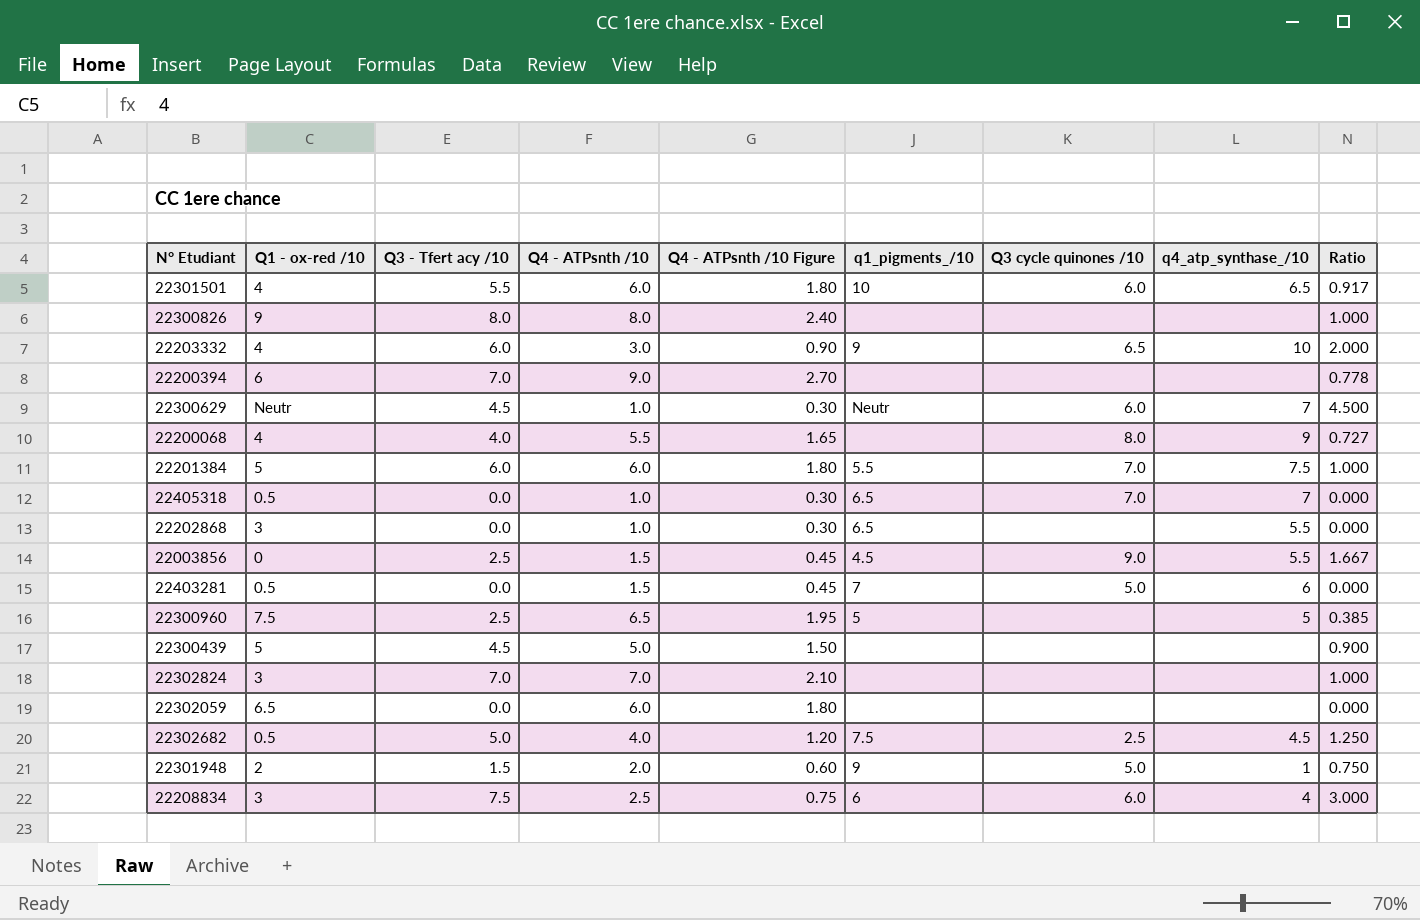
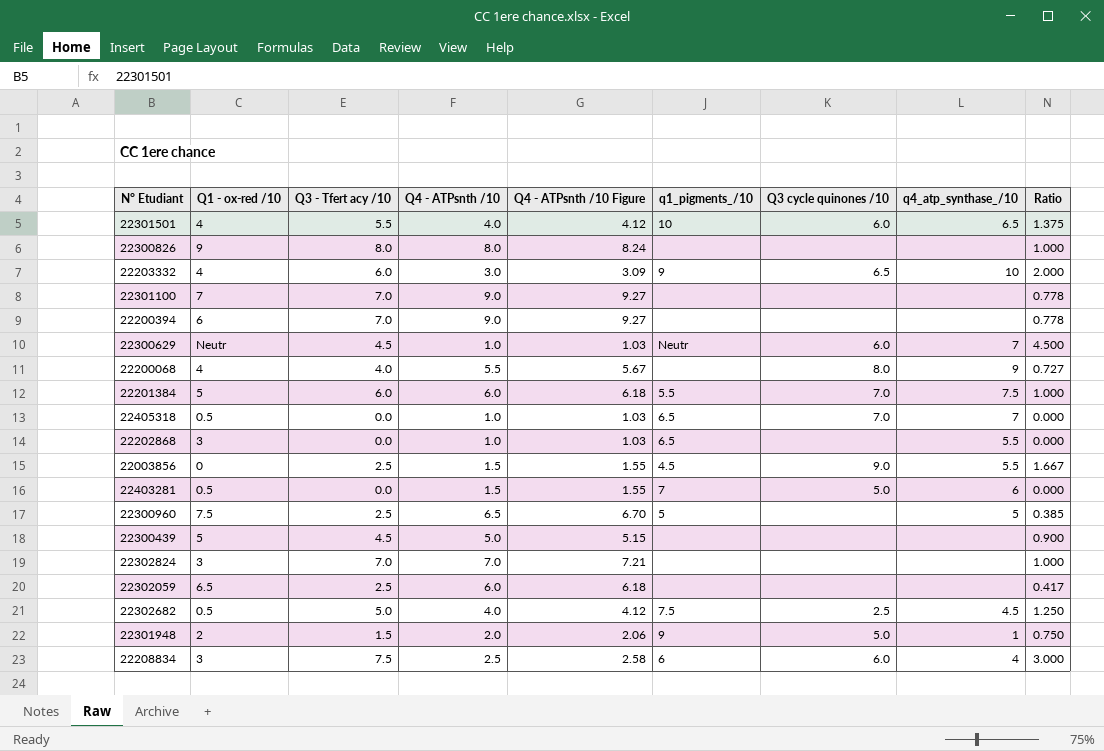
column Q4 - ATPsnth /10 Figure | formula: [Q4 - ATPsnth /10] * 0.3 -> [Q4 - ATPsnth /10] * 1.03
22301501 | Q4 - ATPsnth /10: 6.0 -> 4.0
22301501 | Ratio: 0.917 -> 1.375
row 22301100: none -> 7 | 7.0 | 9.0 | 9.27 | none | none | none | 0.778
22302059 | Q3 - Tfert acy /10: 0.0 -> 2.5
22302059 | Ratio: 0.000 -> 0.417

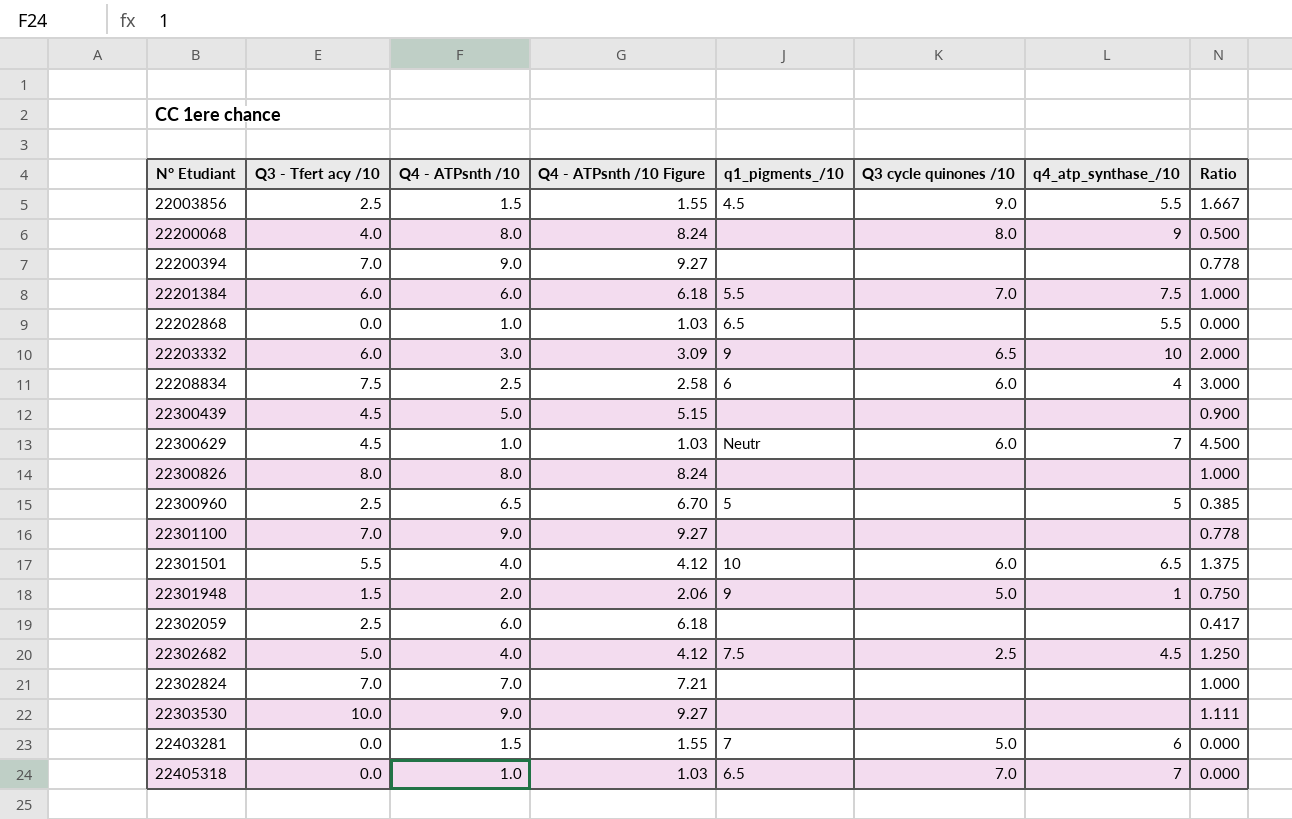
row order: none -> N° Etudiant ascending
column Q1 - ox-red /10 | position: 2 -> none
22200068 | Q4 - ATPsnth /10: 5.5 -> 8.0
22200068 | Q4 - ATPsnth /10 Figure: 5.67 -> 8.24
22200068 | Ratio: 0.727 -> 0.500
row 22303530: none -> 10.0 | 9.0 | 9.27 | none | none | none | 1.111

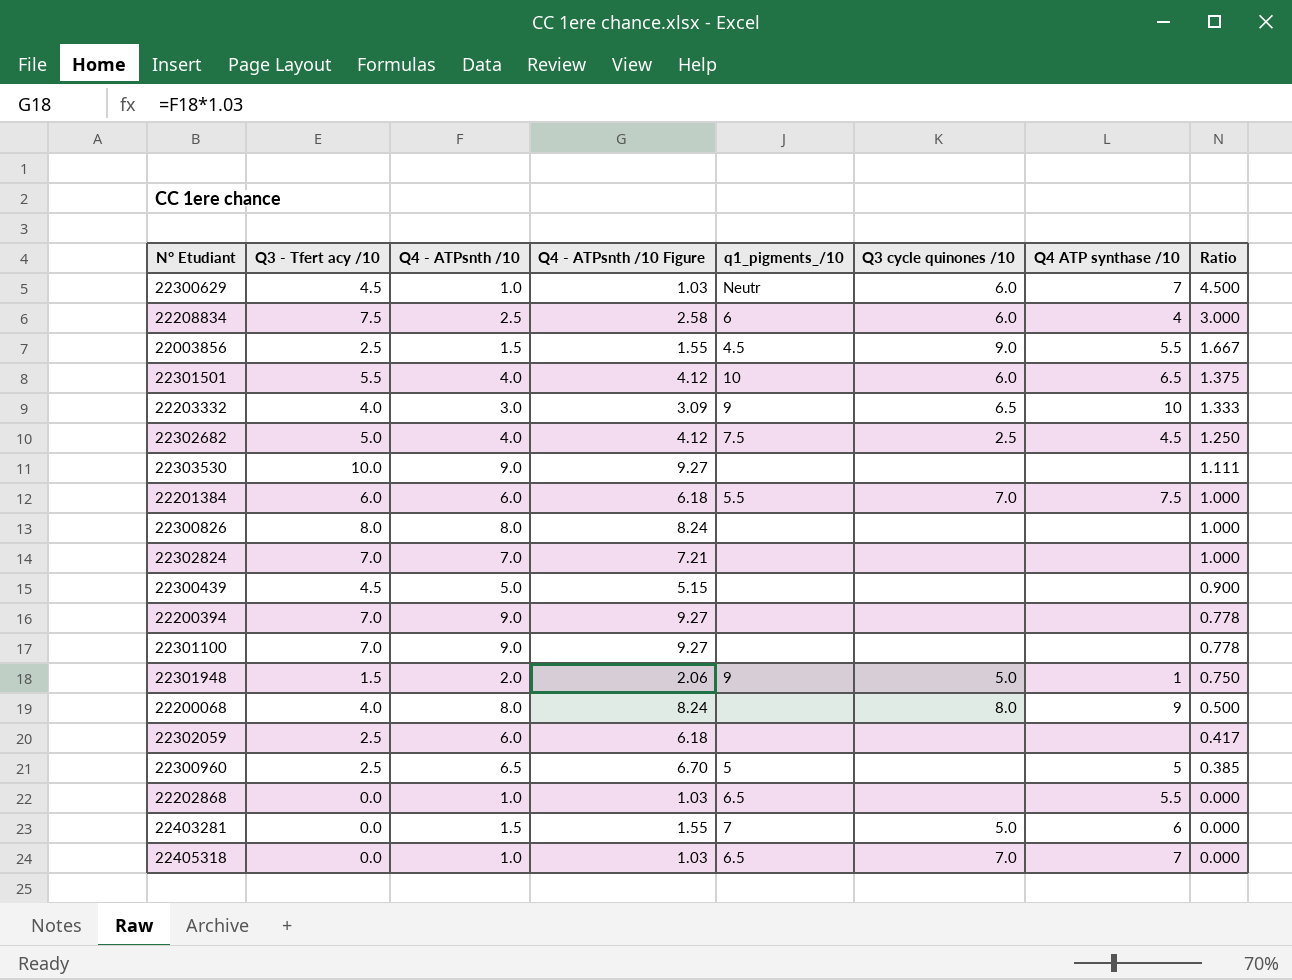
row order: N° Etudiant ascending -> Ratio descending
column name: q4_atp_synthase_/10 -> Q4 ATP synthase /10
22203332 | Q3 - Tfert acy /10: 6.0 -> 4.0
22203332 | Ratio: 2.000 -> 1.333

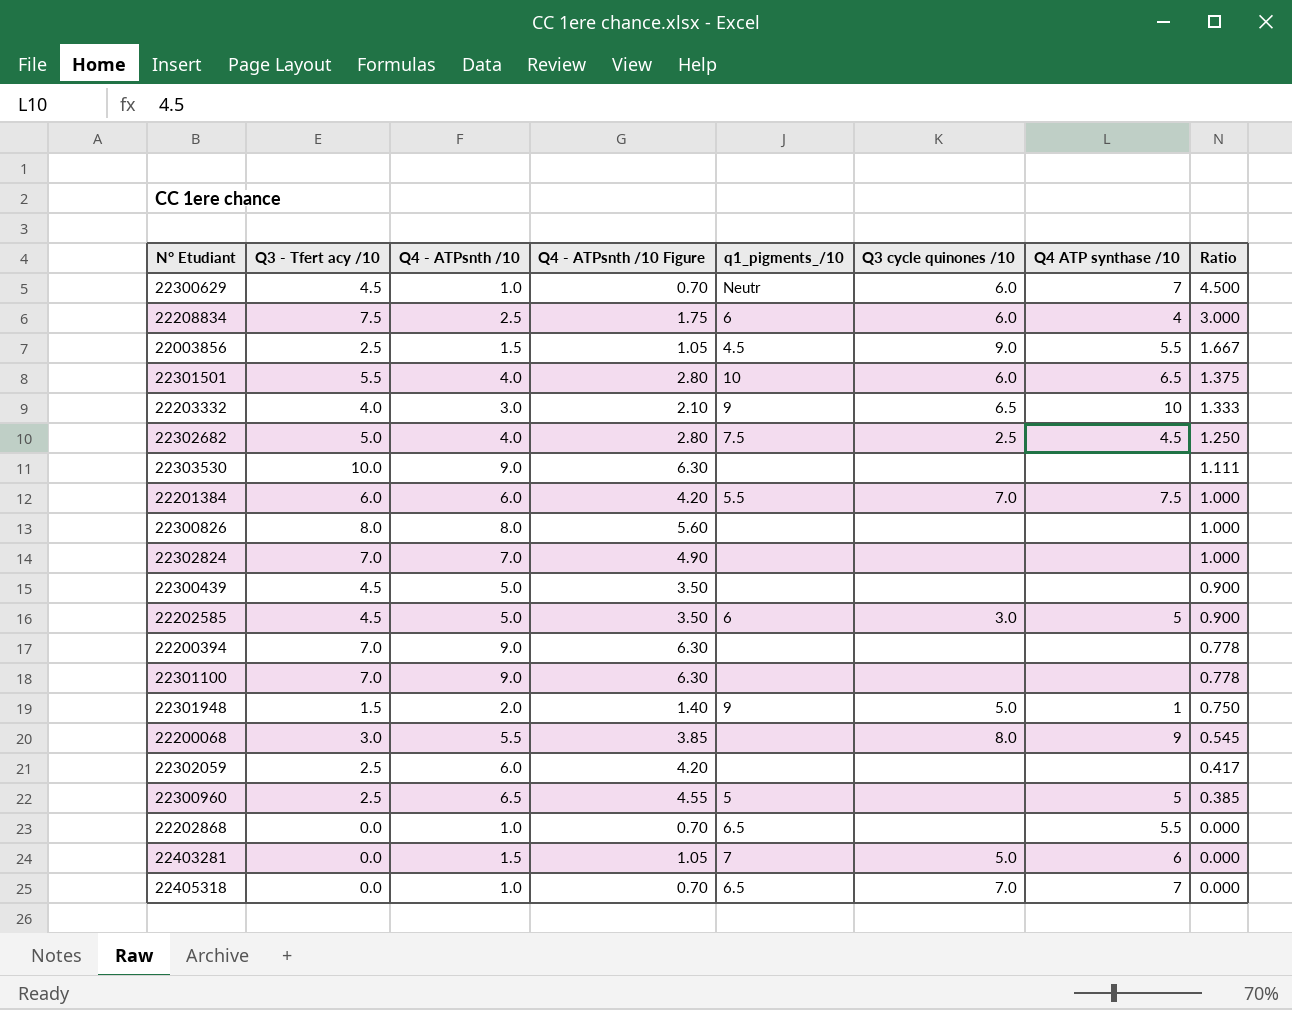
column Q4 - ATPsnth /10 Figure | formula: [Q4 - ATPsnth /10] * 1.03 -> [Q4 - ATPsnth /10] * 0.7
row 22202585: none -> 4.5 | 5.0 | 3.50 | 6 | 3.0 | 5 | 0.900
22200068 | Q3 - Tfert acy /10: 4.0 -> 3.0
22200068 | Q4 - ATPsnth /10: 8.0 -> 5.5
22200068 | Ratio: 0.500 -> 0.545

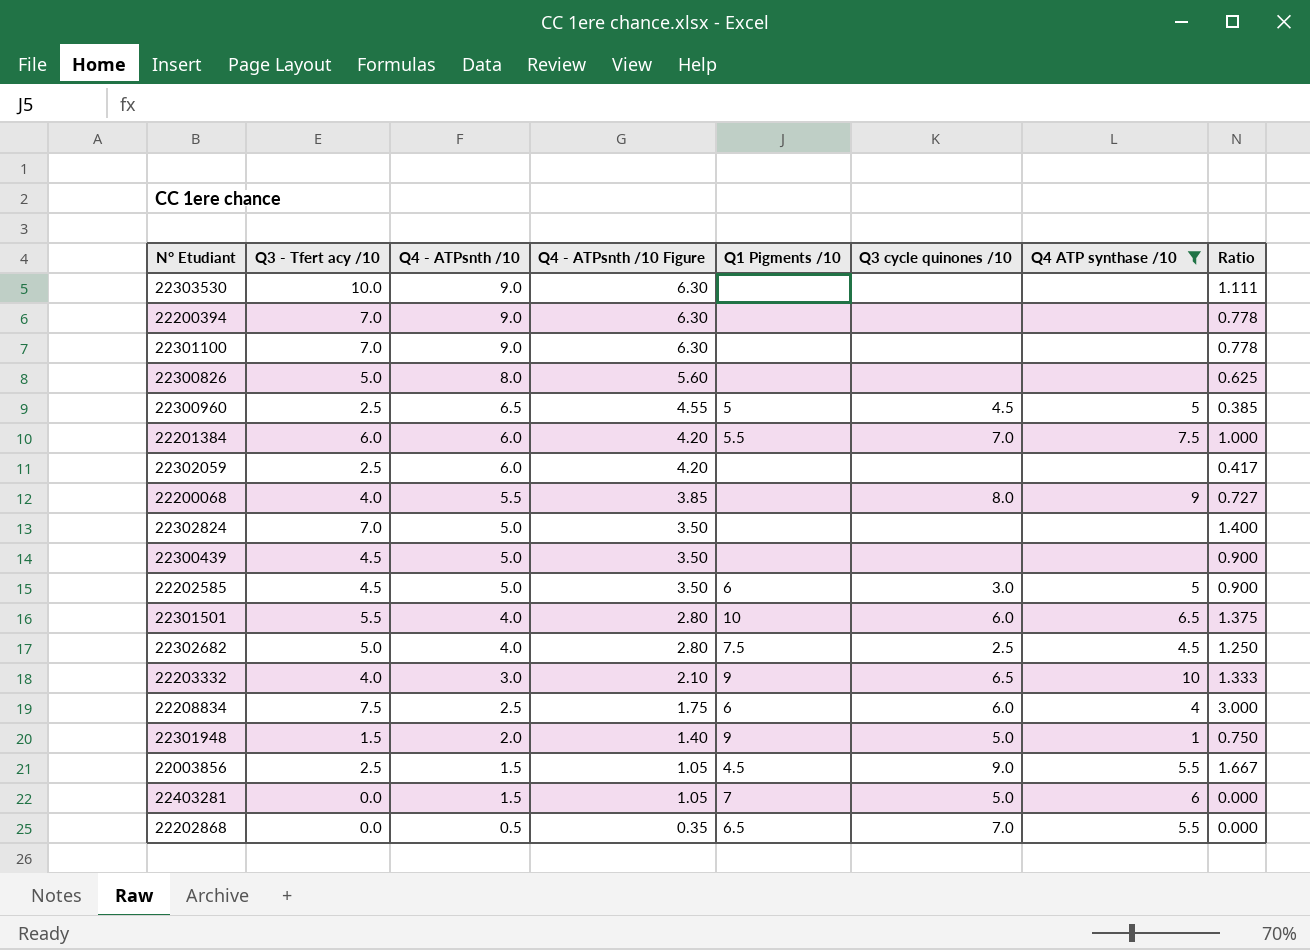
filter: none -> Q4 ATP synthase /10 != 7
row order: Ratio descending -> Q4 - ATPsnth /10 descending
column name: q1_pigments_/10 -> Q1 Pigments /10
22300826 | Q3 - Tfert acy /10: 8.0 -> 5.0
22300826 | Ratio: 1.000 -> 0.625
22300960 | Q3 cycle quinones /10: none -> 4.5
22200068 | Q3 - Tfert acy /10: 3.0 -> 4.0
22200068 | Ratio: 0.545 -> 0.727
22302824 | Q4 - ATPsnth /10: 7.0 -> 5.0
22302824 | Q4 - ATPsnth /10 Figure: 4.90 -> 3.50
22302824 | Ratio: 1.000 -> 1.400
22202868 | Q4 - ATPsnth /10: 1.0 -> 0.5
22202868 | Q4 - ATPsnth /10 Figure: 0.70 -> 0.35
22202868 | Q3 cycle quinones /10: none -> 7.0

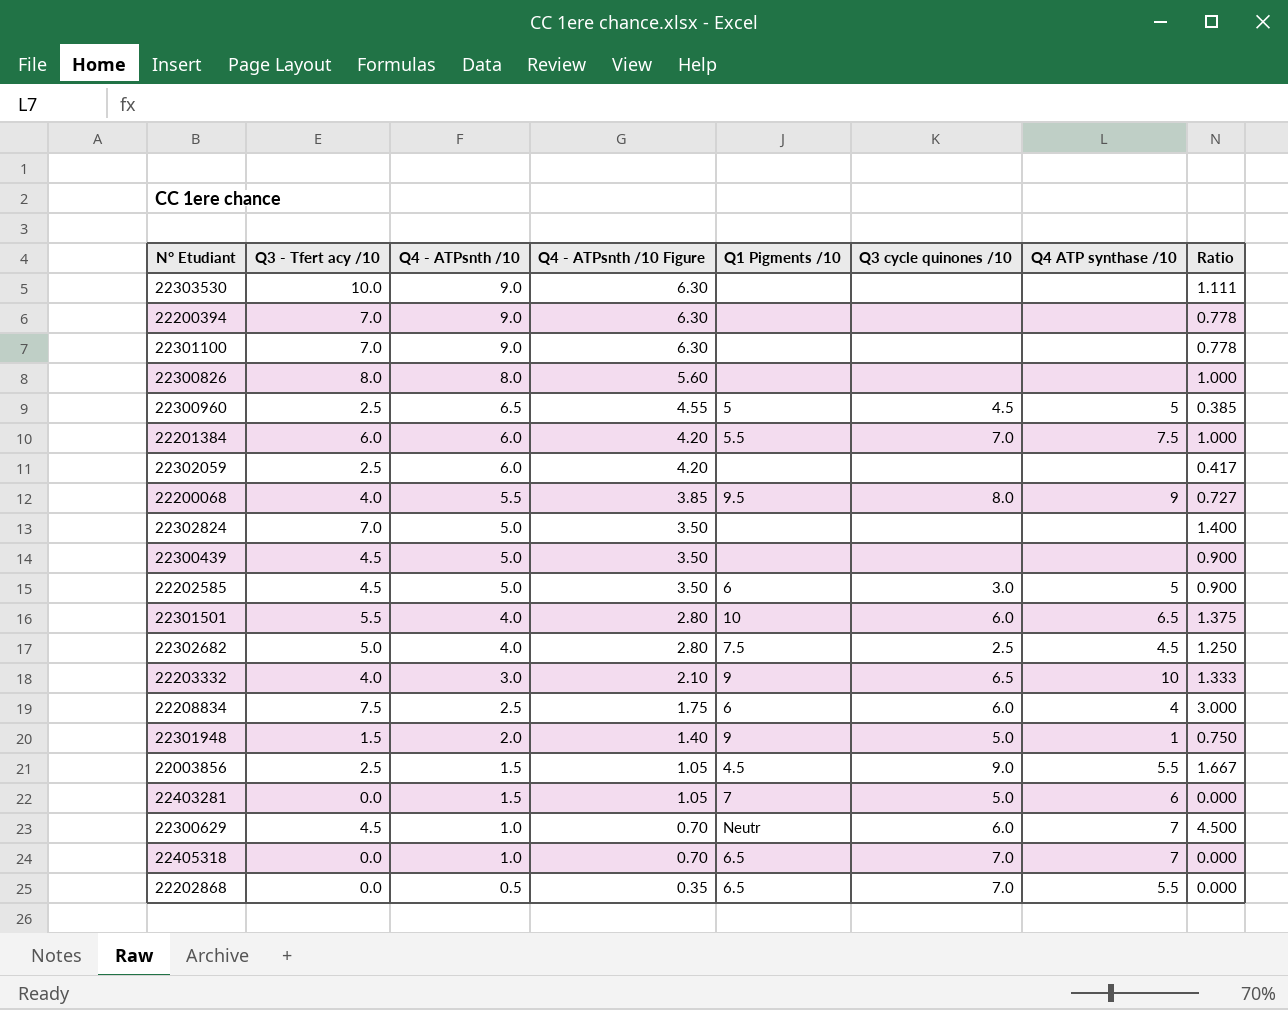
filter: Q4 ATP synthase /10 != 7 -> none
22300826 | Q3 - Tfert acy /10: 5.0 -> 8.0
22300826 | Ratio: 0.625 -> 1.000
22200068 | Q1 Pigments /10: none -> 9.5

